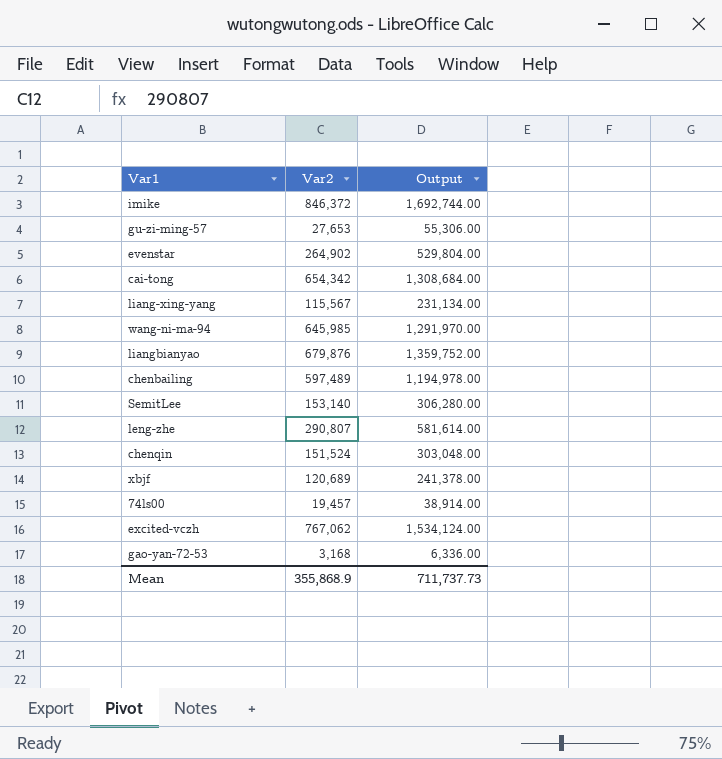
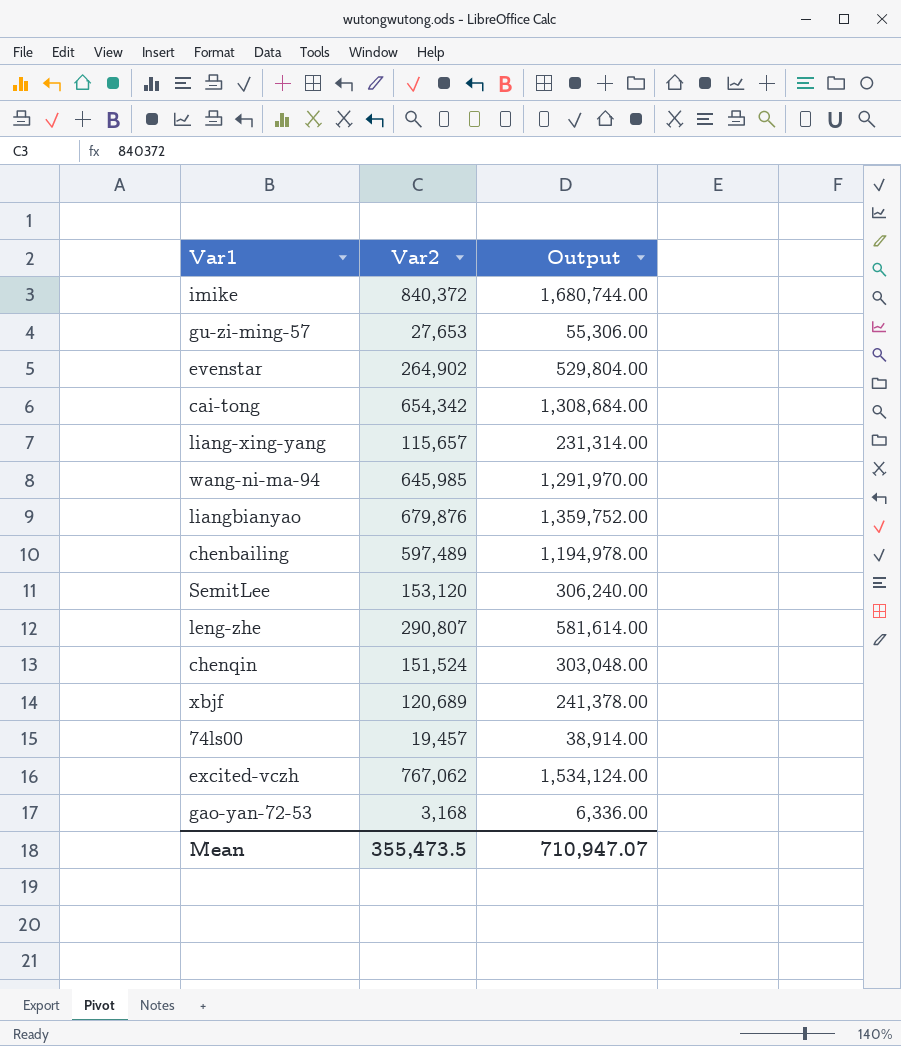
imike | Var2: 846,372 -> 840,372
imike | Output: 1,692,744.00 -> 1,680,744.00
liang-xing-yang | Var2: 115,567 -> 115,657
liang-xing-yang | Output: 231,134.00 -> 231,314.00
SemitLee | Var2: 153,140 -> 153,120
SemitLee | Output: 306,280.00 -> 306,240.00
Mean | Var2: 355,868.9 -> 355,473.5
Mean | Output: 711,737.73 -> 710,947.07

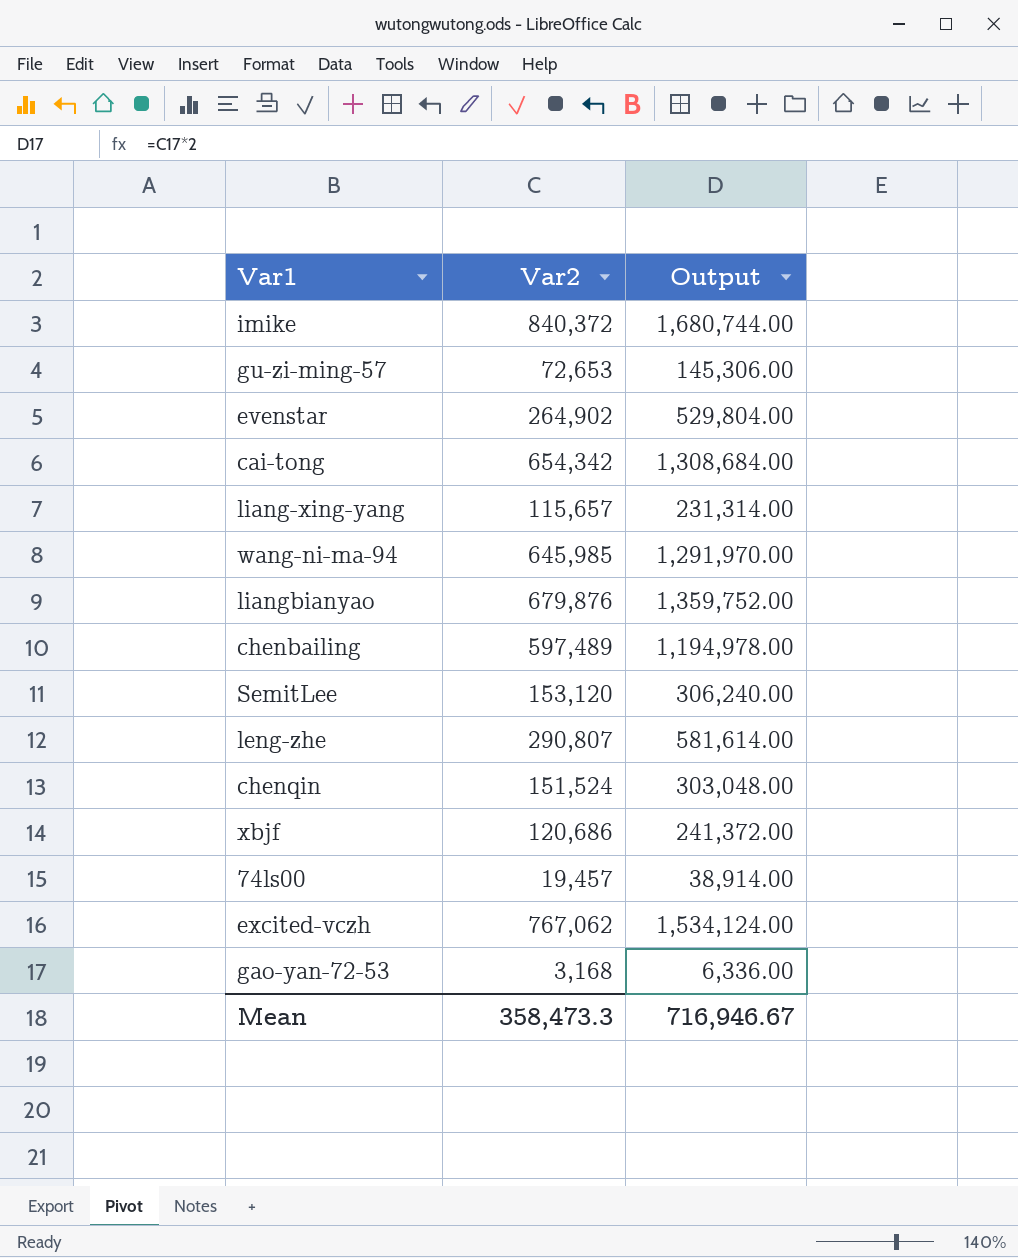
gu-zi-ming-57 | Var2: 27,653 -> 72,653
gu-zi-ming-57 | Output: 55,306.00 -> 145,306.00
xbjf | Var2: 120,689 -> 120,686
xbjf | Output: 241,378.00 -> 241,372.00
Mean | Var2: 355,473.5 -> 358,473.3
Mean | Output: 710,947.07 -> 716,946.67

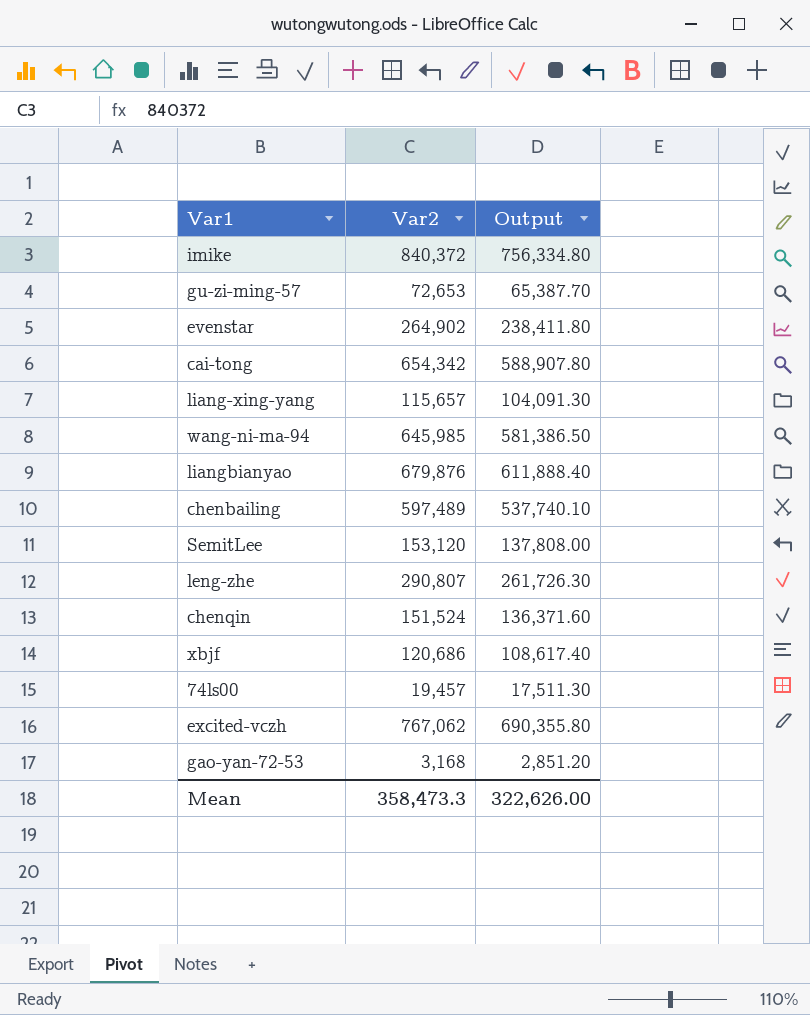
column Output | formula: [Var2] * 2 -> [Var2] * 0.9
Mean | Output: 716,946.67 -> 322,626.00

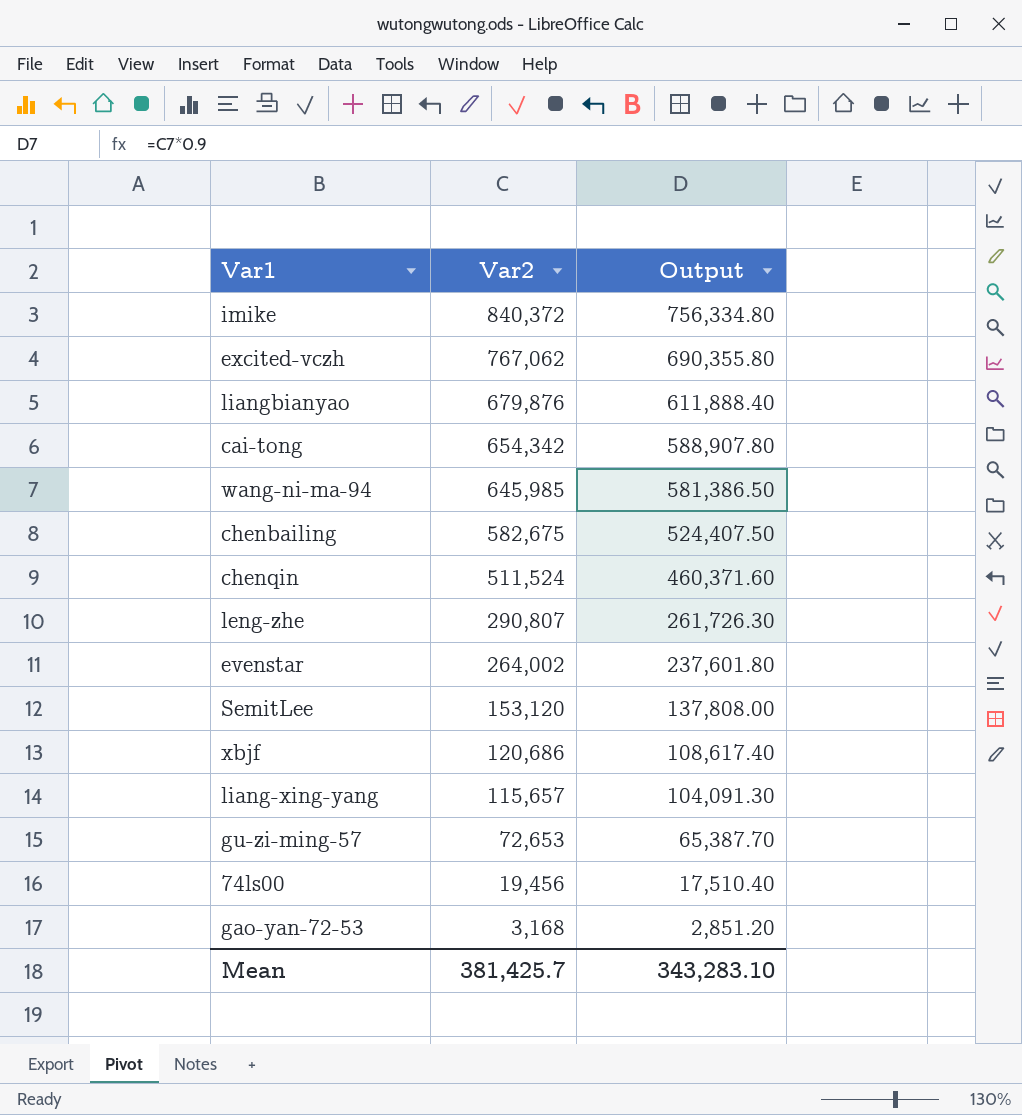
row order: none -> Var2 descending
chenbailing | Var2: 597,489 -> 582,675
chenbailing | Output: 537,740.10 -> 524,407.50
chenqin | Var2: 151,524 -> 511,524
chenqin | Output: 136,371.60 -> 460,371.60
evenstar | Var2: 264,902 -> 264,002
evenstar | Output: 238,411.80 -> 237,601.80
74ls00 | Var2: 19,457 -> 19,456
74ls00 | Output: 17,511.30 -> 17,510.40
Mean | Var2: 358,473.3 -> 381,425.7
Mean | Output: 322,626.00 -> 343,283.10

